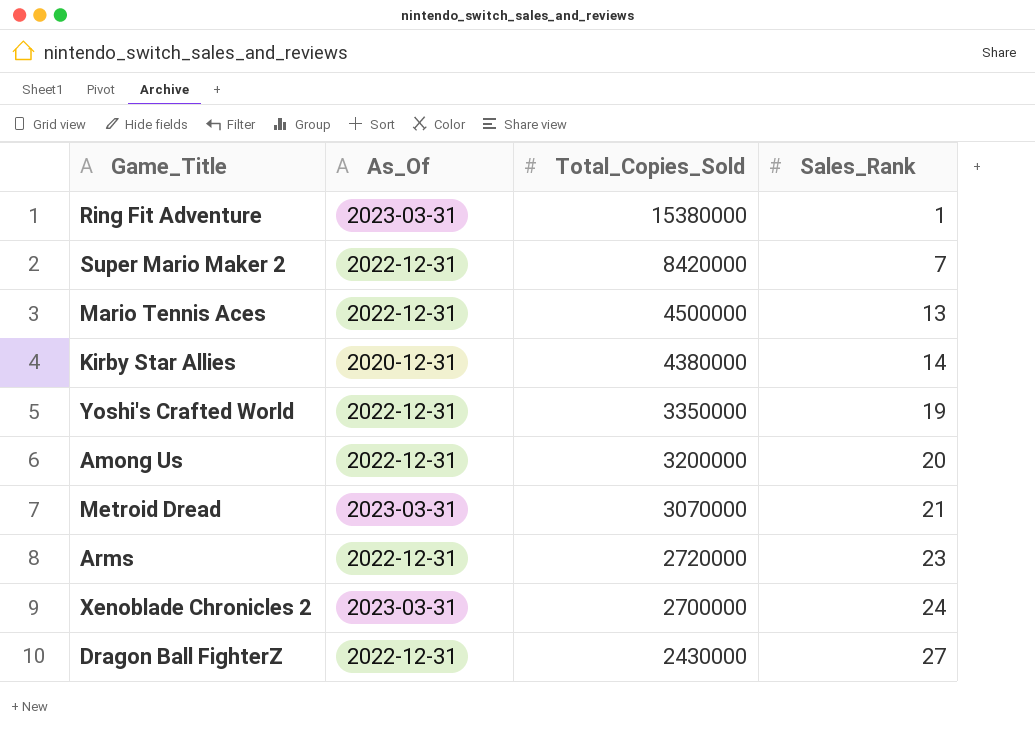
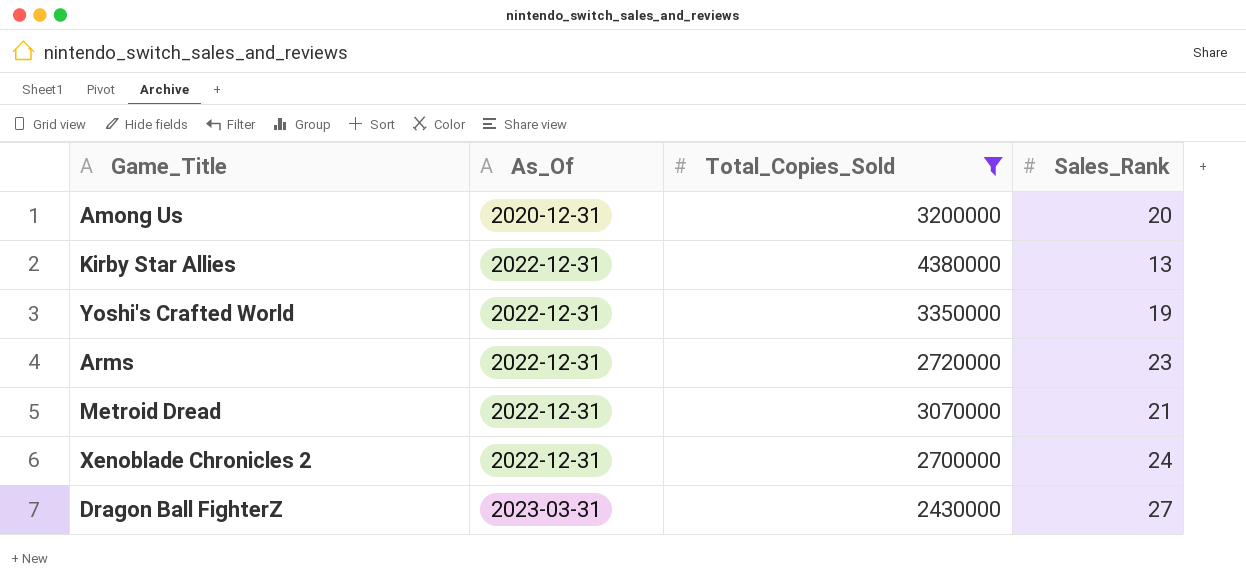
filter: none -> Total_Copies_Sold <= 4380000
row order: Total_Copies_Sold descending -> As_Of ascending
Among Us | As_Of: 2022-12-31 -> 2020-12-31
Kirby Star Allies | As_Of: 2020-12-31 -> 2022-12-31
Kirby Star Allies | Sales_Rank: 14 -> 13
Metroid Dread | As_Of: 2023-03-31 -> 2022-12-31
Xenoblade Chronicles 2 | As_Of: 2023-03-31 -> 2022-12-31
Dragon Ball FighterZ | As_Of: 2022-12-31 -> 2023-03-31

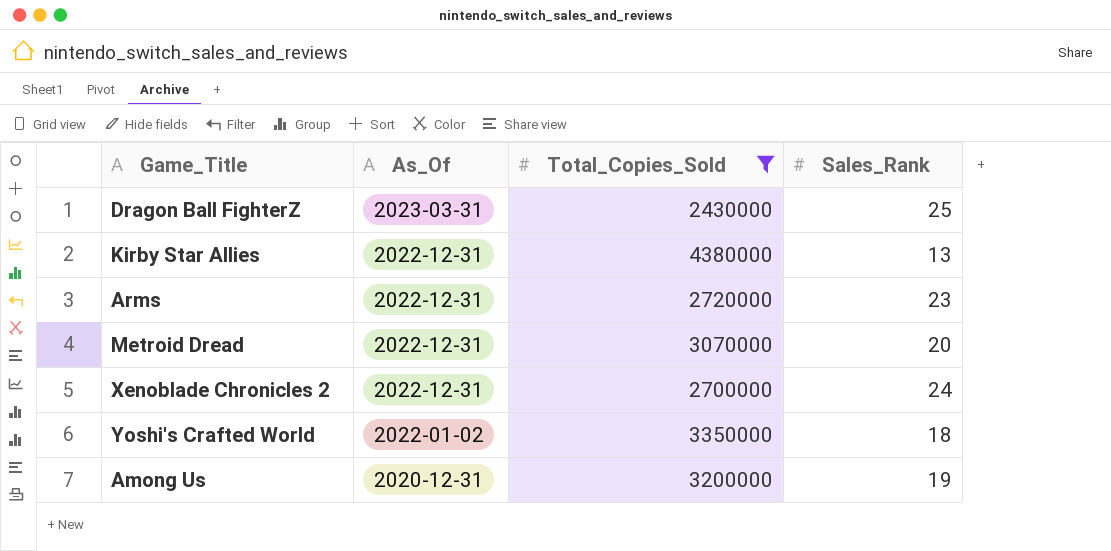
row order: As_Of ascending -> As_Of descending
Dragon Ball FighterZ | Sales_Rank: 27 -> 25
Metroid Dread | Sales_Rank: 21 -> 20
Yoshi's Crafted World | As_Of: 2022-12-31 -> 2022-01-02
Yoshi's Crafted World | Sales_Rank: 19 -> 18
Among Us | Sales_Rank: 20 -> 19

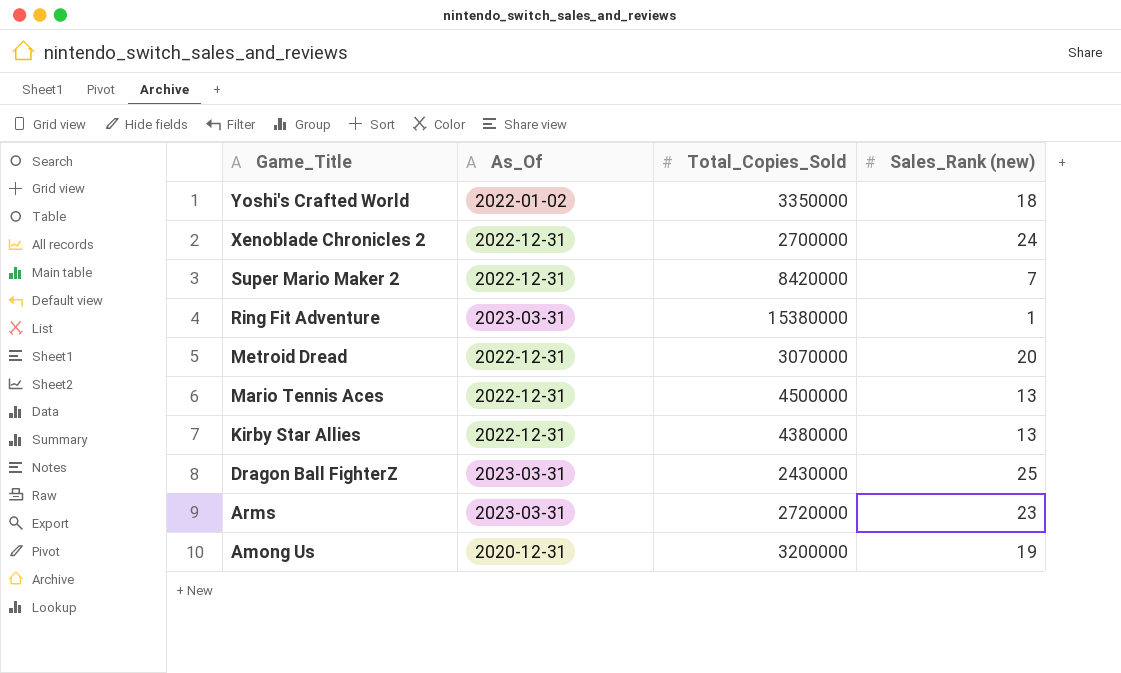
filter: Total_Copies_Sold <= 4380000 -> none
row order: As_Of descending -> Game_Title descending
column name: Sales_Rank -> Sales_Rank (new)
Arms | As_Of: 2022-12-31 -> 2023-03-31

